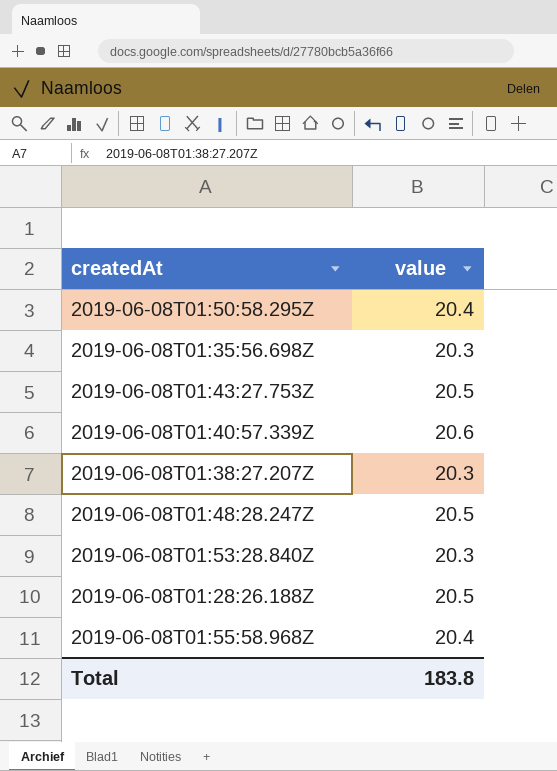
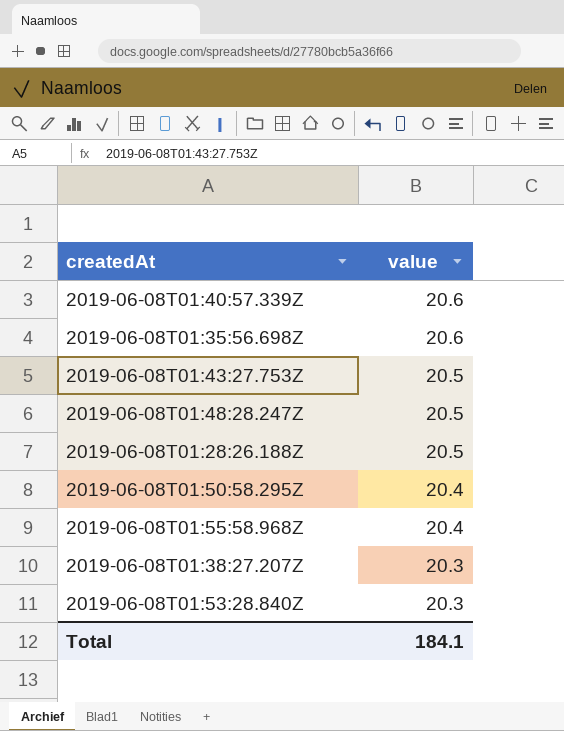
row order: none -> value descending
2019-06-08T01:35:56.698Z | value: 20.3 -> 20.6
Total | value: 183.8 -> 184.1

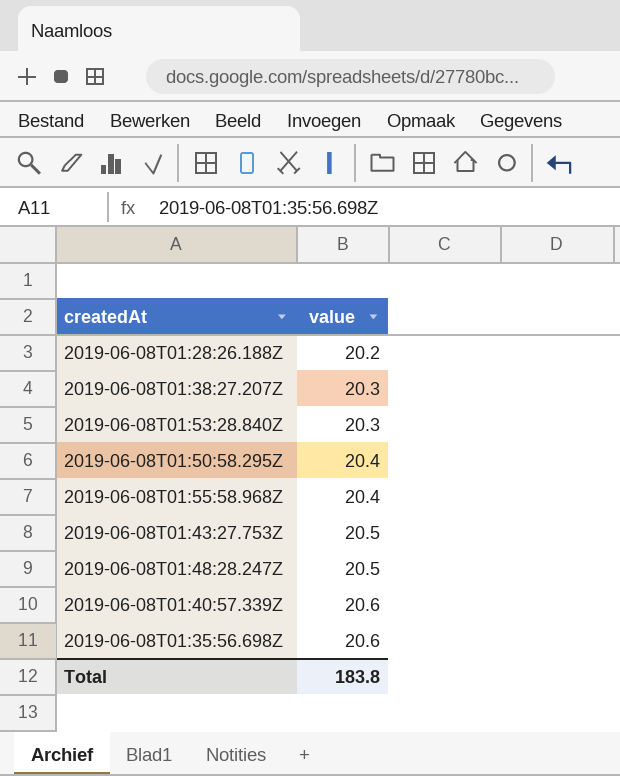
row order: value descending -> value ascending
2019-06-08T01:28:26.188Z | value: 20.5 -> 20.2
Total | value: 184.1 -> 183.8

